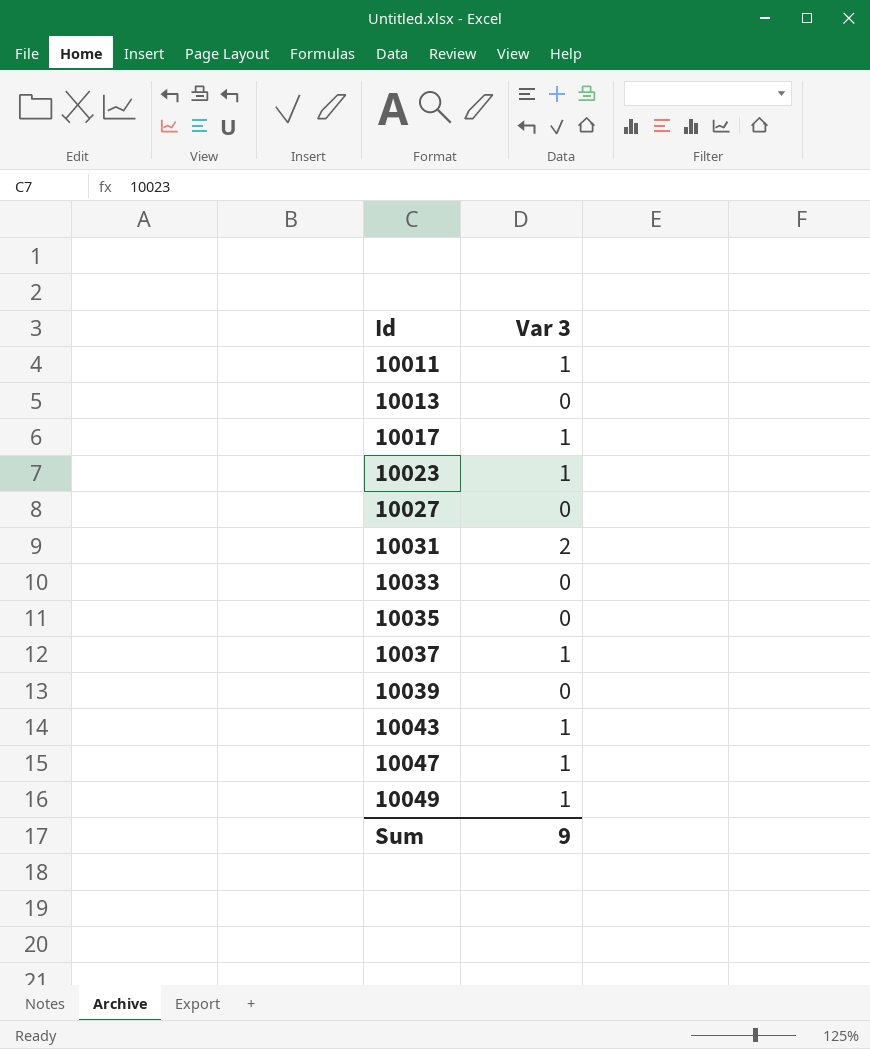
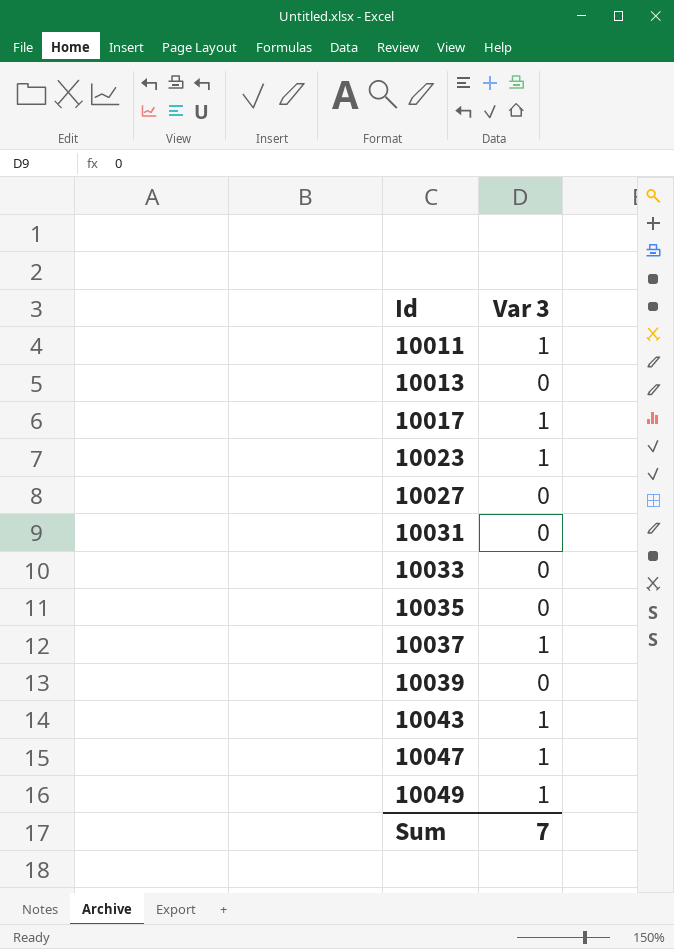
10031 | Var 3: 2 -> 0
Sum | Var 3: 9 -> 7

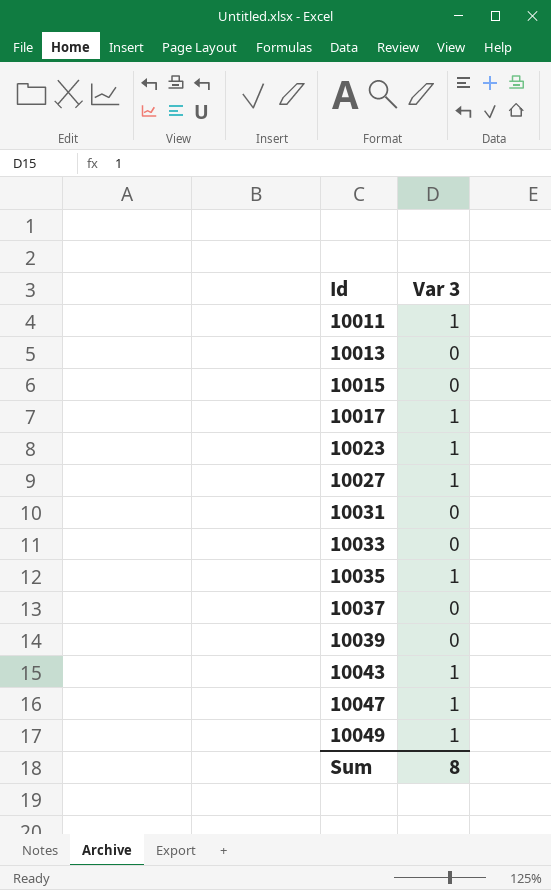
row 10015: none -> 0
10027 | Var 3: 0 -> 1
10035 | Var 3: 0 -> 1
10037 | Var 3: 1 -> 0
Sum | Var 3: 7 -> 8

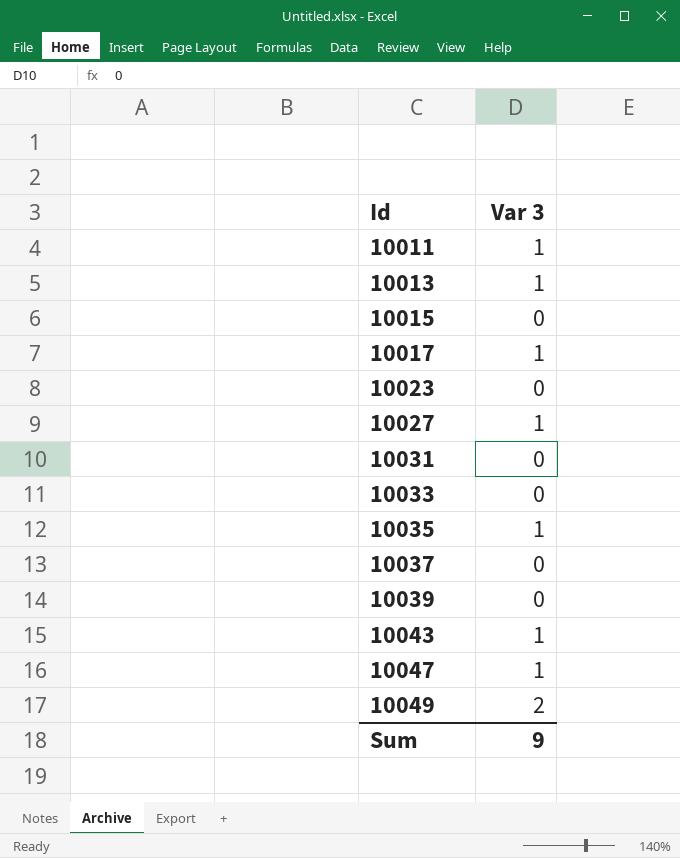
10013 | Var 3: 0 -> 1
10023 | Var 3: 1 -> 0
10049 | Var 3: 1 -> 2
Sum | Var 3: 8 -> 9

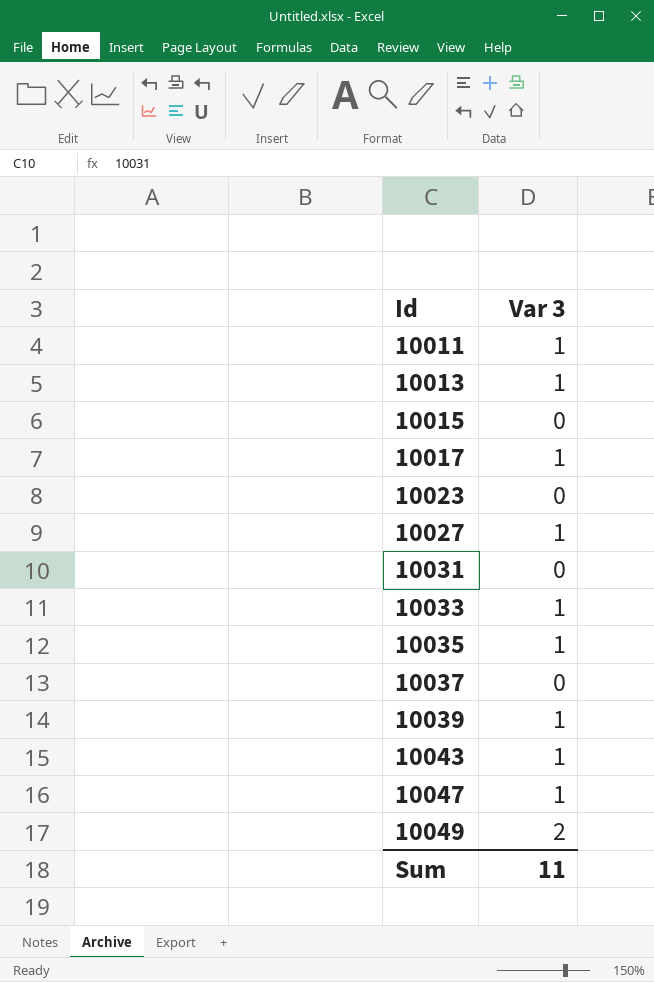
10033 | Var 3: 0 -> 1
10039 | Var 3: 0 -> 1
Sum | Var 3: 9 -> 11

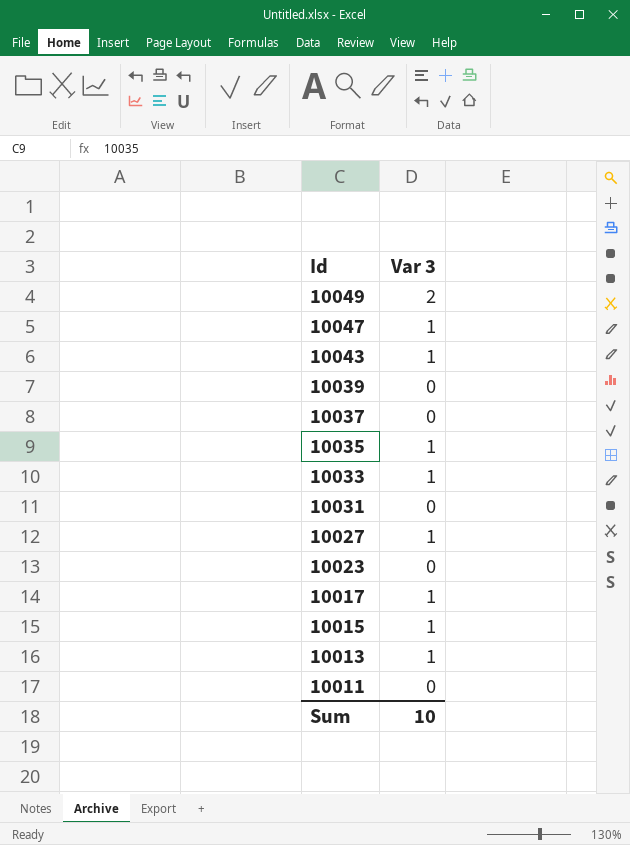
row order: Id ascending -> Id descending
10039 | Var 3: 1 -> 0
10015 | Var 3: 0 -> 1
10011 | Var 3: 1 -> 0
Sum | Var 3: 11 -> 10

